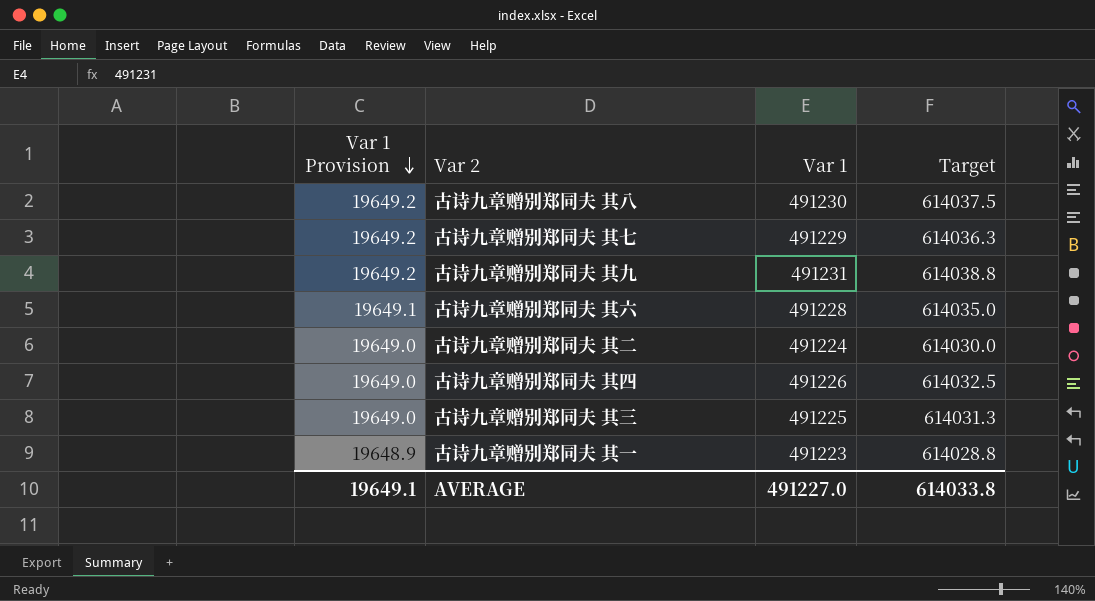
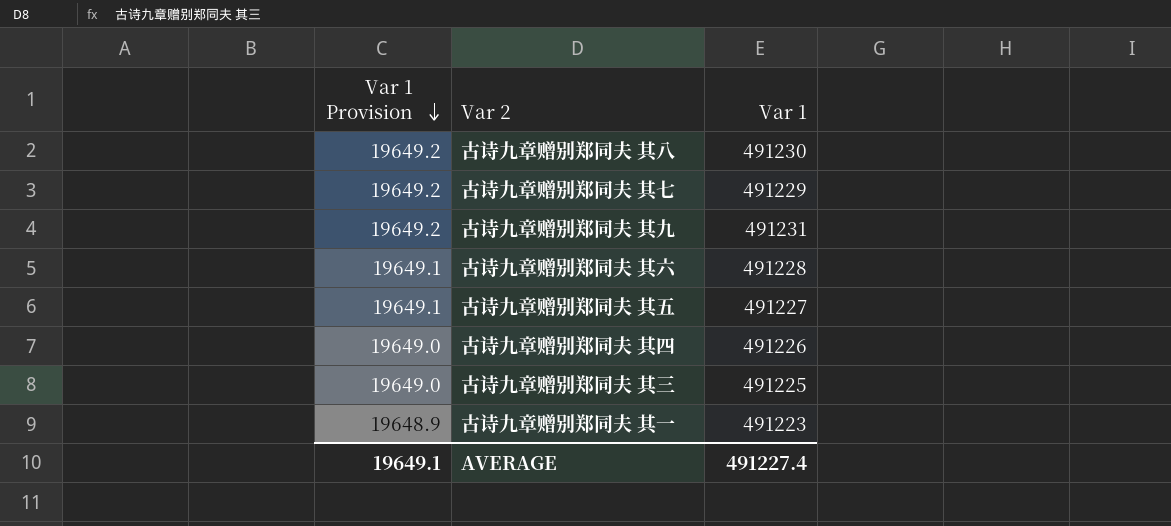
column Target | formula: [Var 1] * 1.25 -> none
row 古诗九章赠别郑同夫 其二: 19649.0 | 491224 | 614030.0 -> none
row 古诗九章赠别郑同夫 其五: none -> 19649.1 | 491227
AVERAGE | Var 1: 491227.0 -> 491227.4

